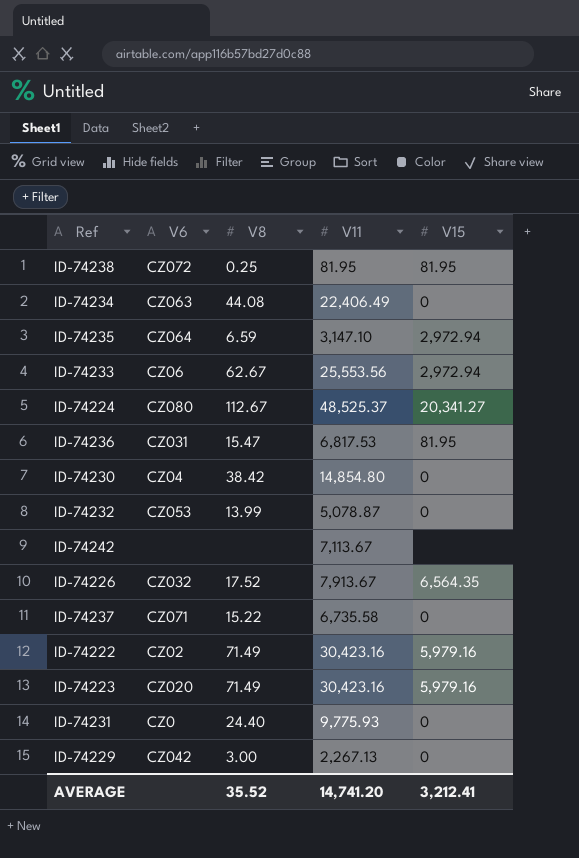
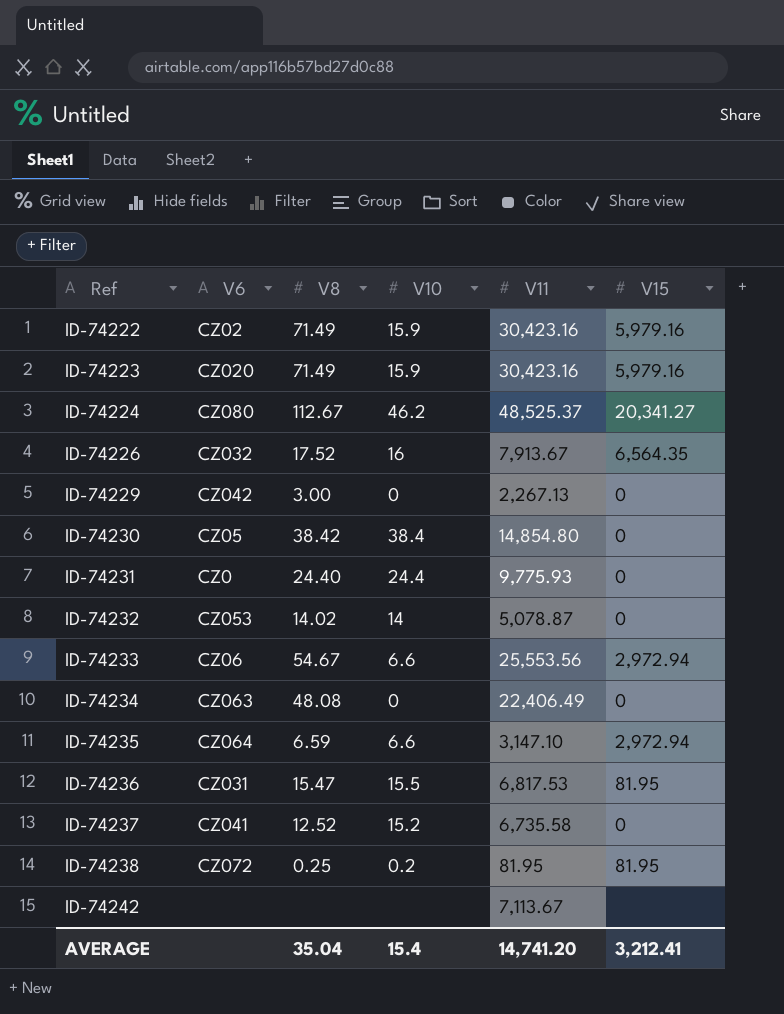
row order: none -> Ref ascending
column V10 | position: none -> 4
ID-74230 | V6: CZ04 -> CZ05
ID-74232 | V8: 13.99 -> 14.02
ID-74233 | V8: 62.67 -> 54.67
ID-74234 | V8: 44.08 -> 48.08
ID-74237 | V6: CZ071 -> CZ041
ID-74237 | V8: 15.22 -> 12.52
AVERAGE | V8: 35.52 -> 35.04

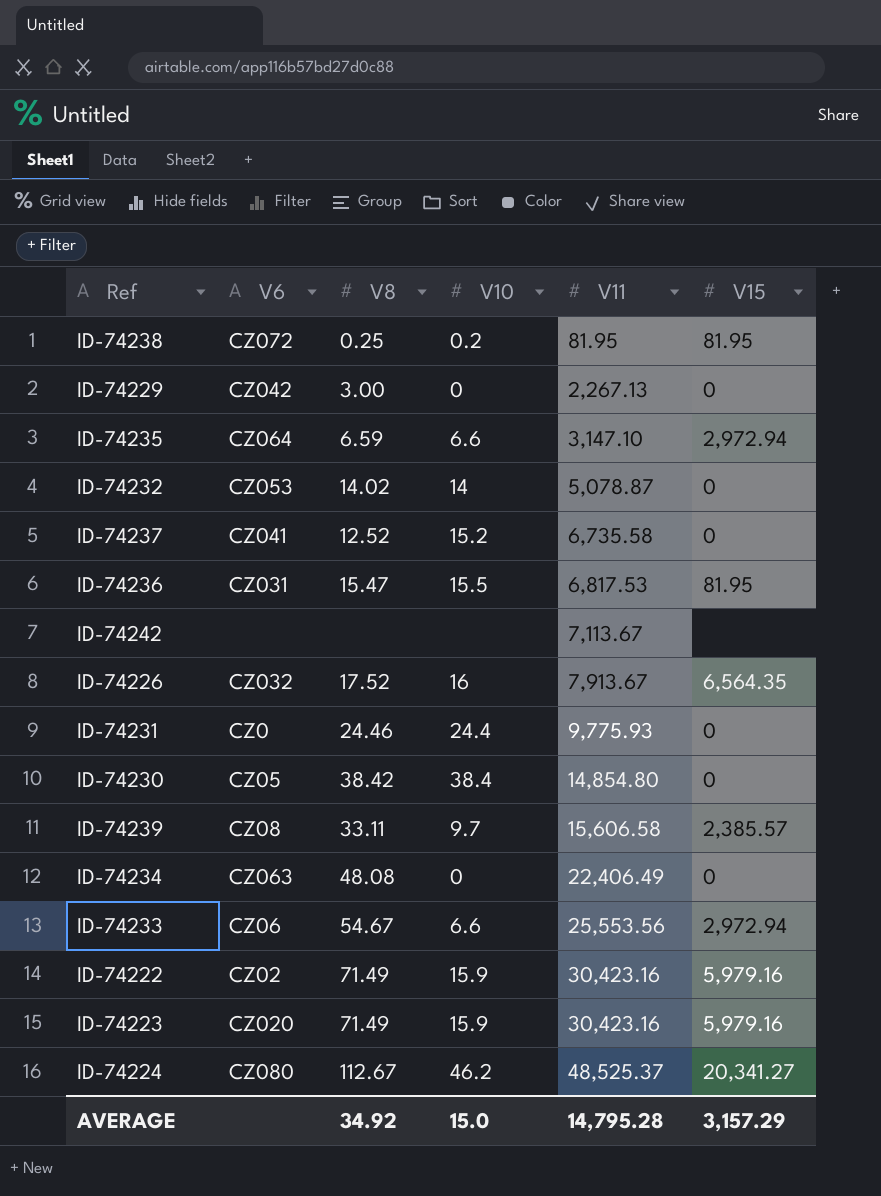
row order: Ref ascending -> V11 ascending
ID-74231 | V8: 24.40 -> 24.46
row ID-74239: none -> CZ08 | 33.11 | 9.7 | 15,606.58 | 2,385.57
AVERAGE | V8: 35.04 -> 34.92
AVERAGE | V10: 15.4 -> 15.0
AVERAGE | V11: 14,741.20 -> 14,795.28
AVERAGE | V15: 3,212.41 -> 3,157.29

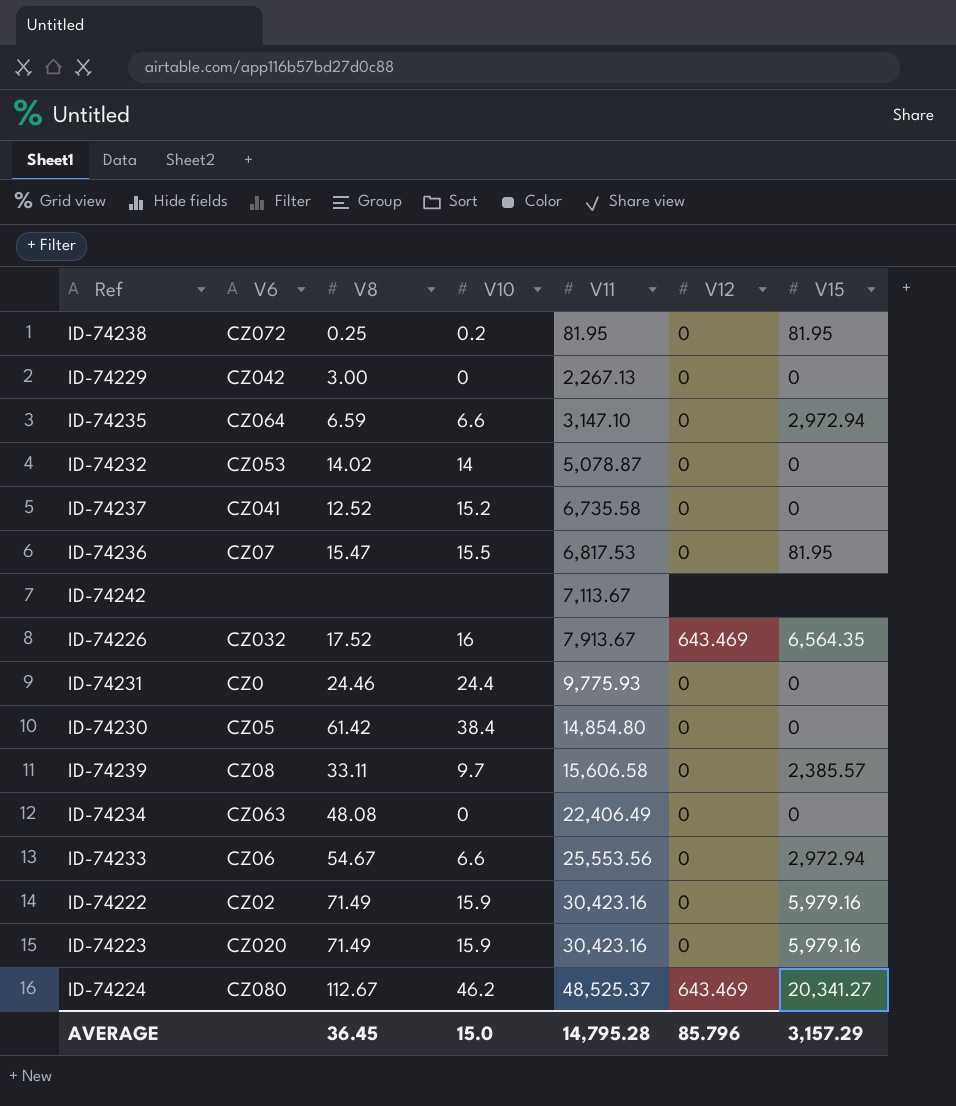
column V12 | position: none -> 6
ID-74236 | V6: CZ031 -> CZ07
ID-74230 | V8: 38.42 -> 61.42
AVERAGE | V8: 34.92 -> 36.45

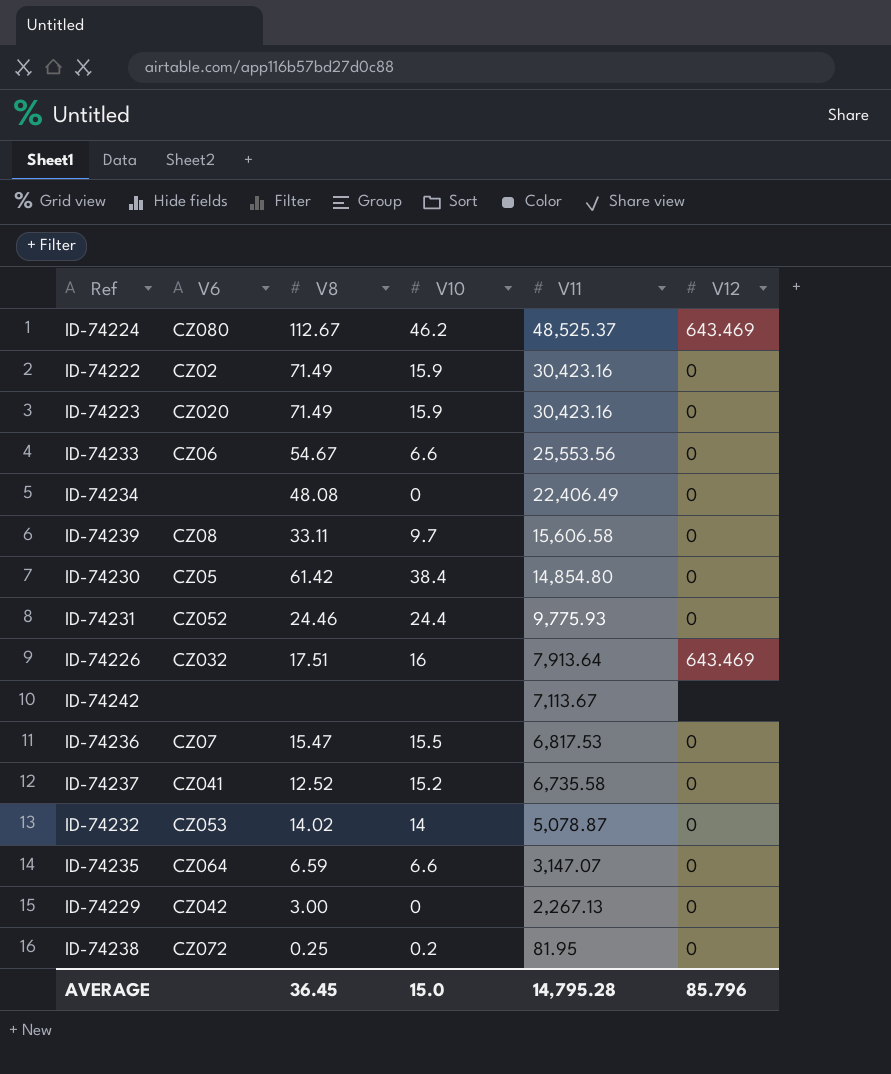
row order: V11 ascending -> V11 descending
column V15 | position: 7 -> none
ID-74234 | V6: CZ063 -> none
ID-74231 | V6: CZ0 -> CZ052
ID-74226 | V8: 17.52 -> 17.51
ID-74226 | V11: 7,913.67 -> 7,913.64
ID-74235 | V11: 3,147.10 -> 3,147.07

